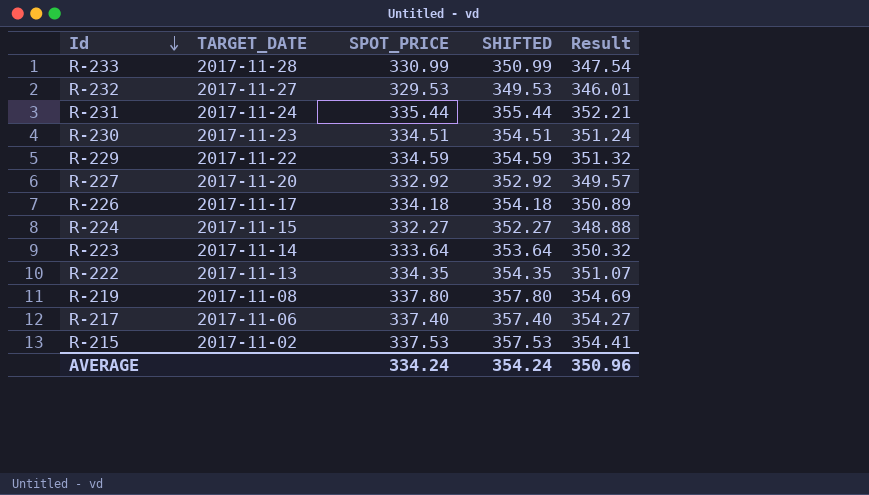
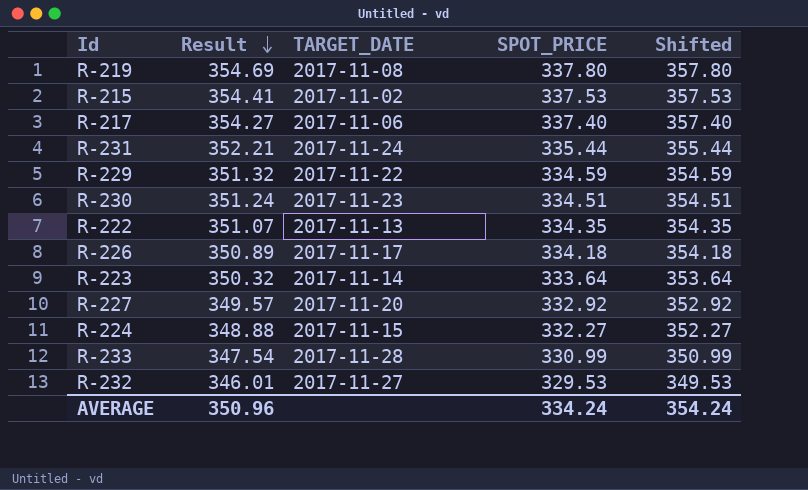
row order: Id descending -> Result descending
column Result | position: 5 -> 2
column name: SHIFTED -> Shifted

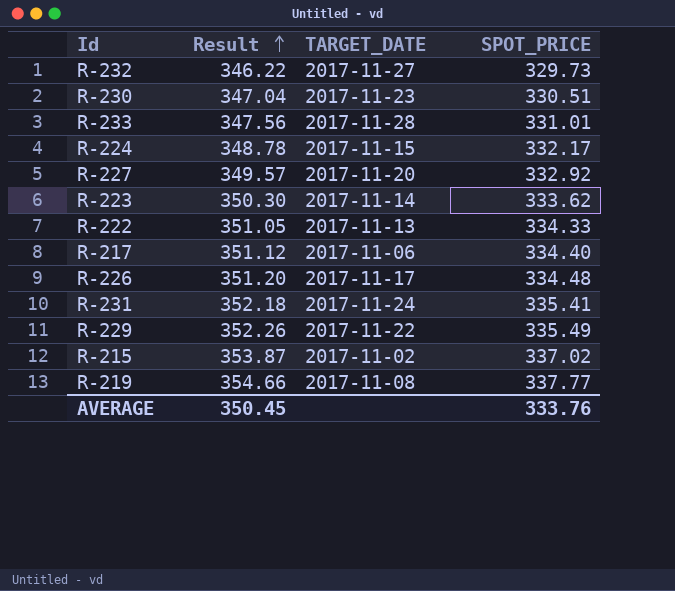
row order: Result descending -> Result ascending
column Shifted | formula: [SPOT_PRICE] + 20 -> none
R-232 | Result: 346.01 -> 346.22
R-232 | SPOT_PRICE: 329.53 -> 329.73
R-230 | Result: 351.24 -> 347.04
R-230 | SPOT_PRICE: 334.51 -> 330.51
R-233 | Result: 347.54 -> 347.56
R-233 | SPOT_PRICE: 330.99 -> 331.01
R-224 | Result: 348.88 -> 348.78
R-224 | SPOT_PRICE: 332.27 -> 332.17
R-223 | Result: 350.32 -> 350.30
R-223 | SPOT_PRICE: 333.64 -> 333.62
R-222 | Result: 351.07 -> 351.05
R-222 | SPOT_PRICE: 334.35 -> 334.33
R-217 | Result: 354.27 -> 351.12
R-217 | SPOT_PRICE: 337.40 -> 334.40
R-226 | Result: 350.89 -> 351.20
R-226 | SPOT_PRICE: 334.18 -> 334.48
R-231 | Result: 352.21 -> 352.18
R-231 | SPOT_PRICE: 335.44 -> 335.41
R-229 | Result: 351.32 -> 352.26
R-229 | SPOT_PRICE: 334.59 -> 335.49
R-215 | Result: 354.41 -> 353.87
R-215 | SPOT_PRICE: 337.53 -> 337.02
R-219 | Result: 354.69 -> 354.66
R-219 | SPOT_PRICE: 337.80 -> 337.77
AVERAGE | Result: 350.96 -> 350.45
AVERAGE | SPOT_PRICE: 334.24 -> 333.76

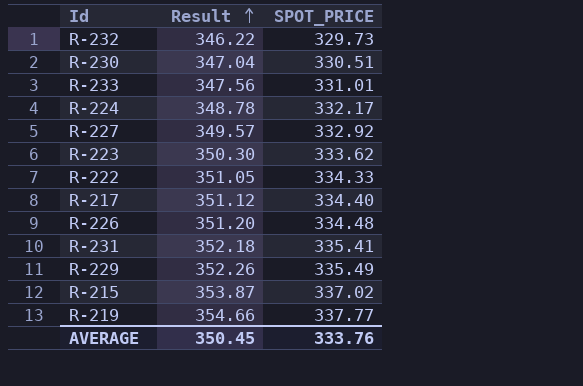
column TARGET_DATE | position: 3 -> none

